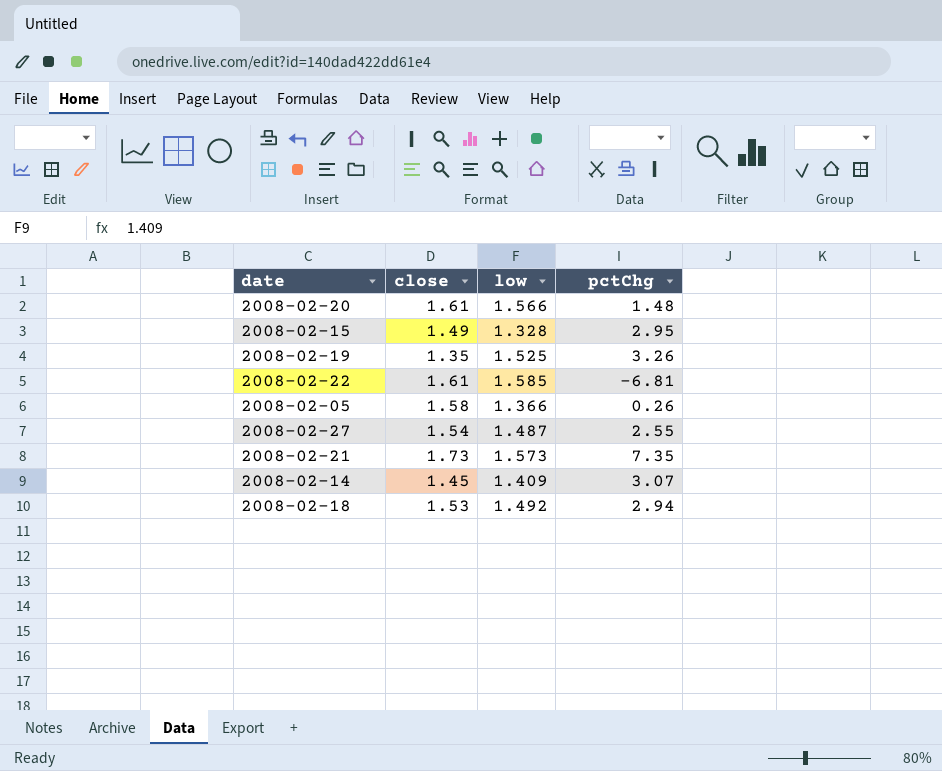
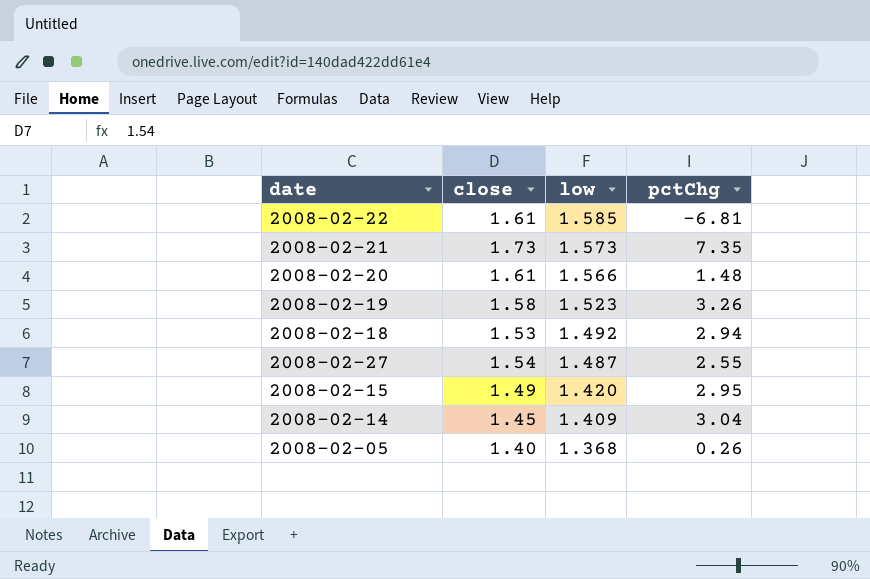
row order: none -> low descending
2008-02-19 | close: 1.35 -> 1.58
2008-02-19 | low: 1.525 -> 1.523
2008-02-15 | low: 1.328 -> 1.420
2008-02-14 | pctChg: 3.07 -> 3.04
2008-02-05 | close: 1.58 -> 1.40
2008-02-05 | low: 1.366 -> 1.368

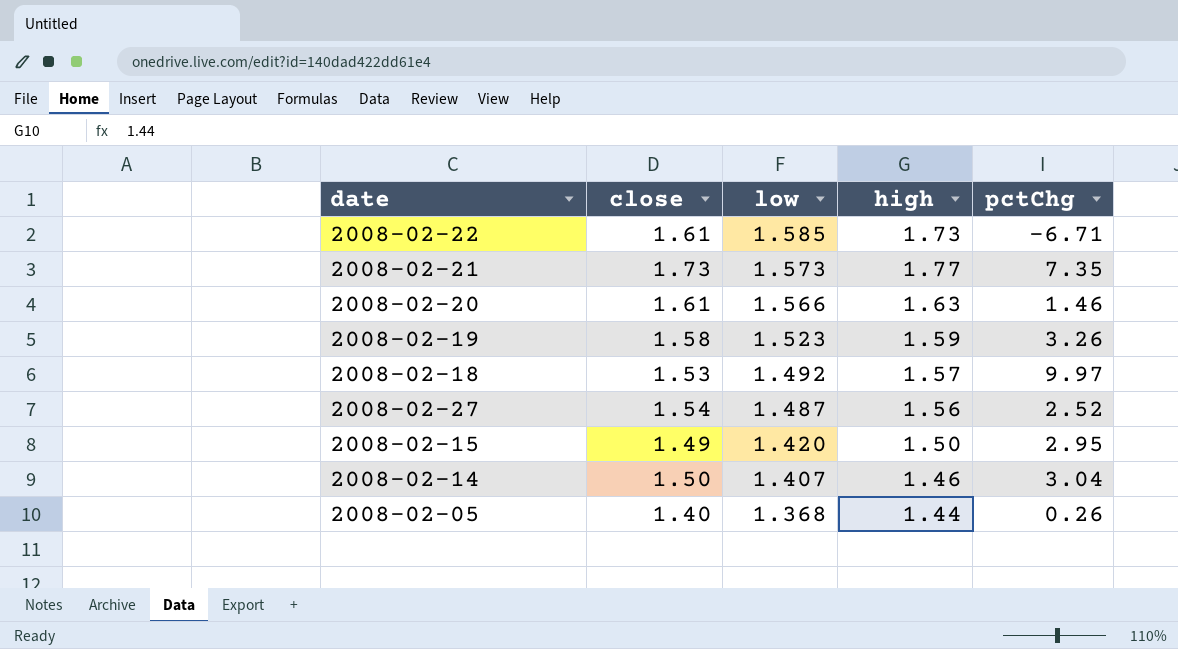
column high | position: none -> 4
2008-02-22 | pctChg: -6.81 -> -6.71
2008-02-20 | pctChg: 1.48 -> 1.46
2008-02-18 | pctChg: 2.94 -> 9.97
2008-02-27 | pctChg: 2.55 -> 2.52
2008-02-14 | close: 1.45 -> 1.50
2008-02-14 | low: 1.409 -> 1.407

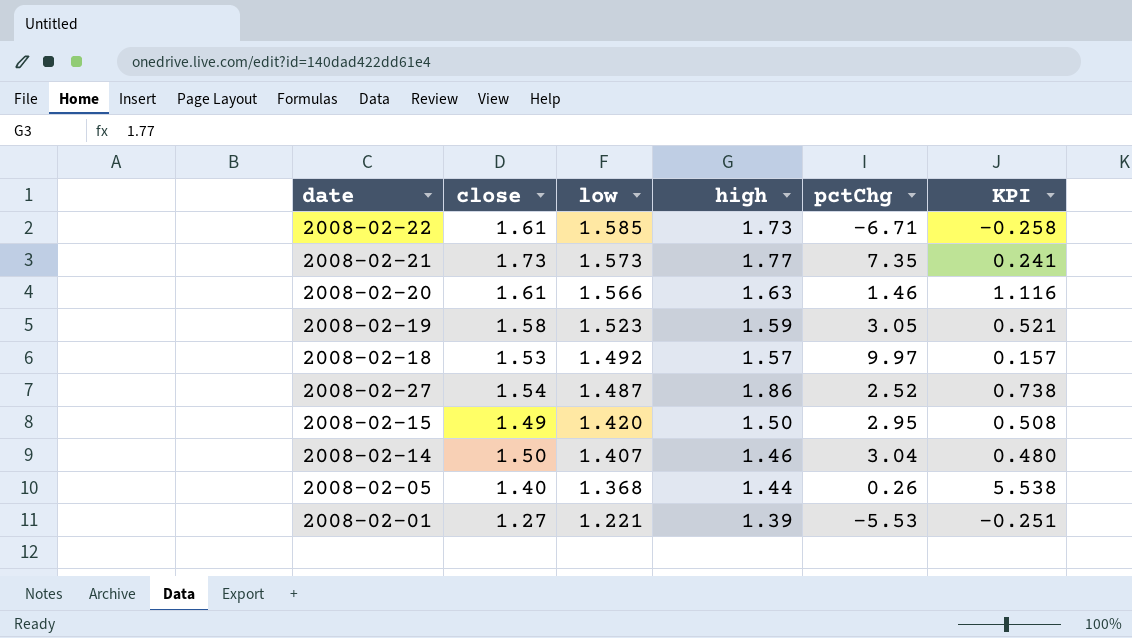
column KPI | formula: none -> [high] / [pctChg]
2008-02-19 | pctChg: 3.26 -> 3.05
2008-02-27 | high: 1.56 -> 1.86
row 2008-02-01: none -> 1.27 | 1.221 | 1.39 | -5.53 | -0.251

